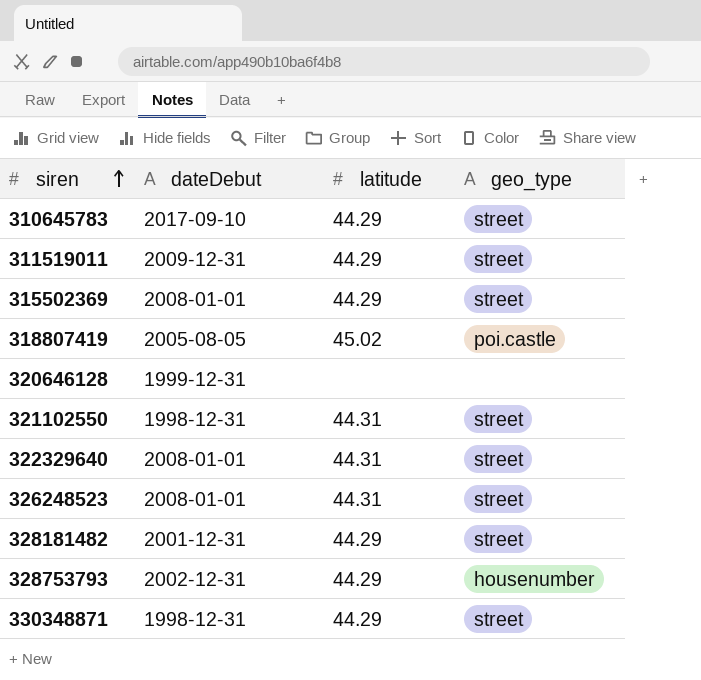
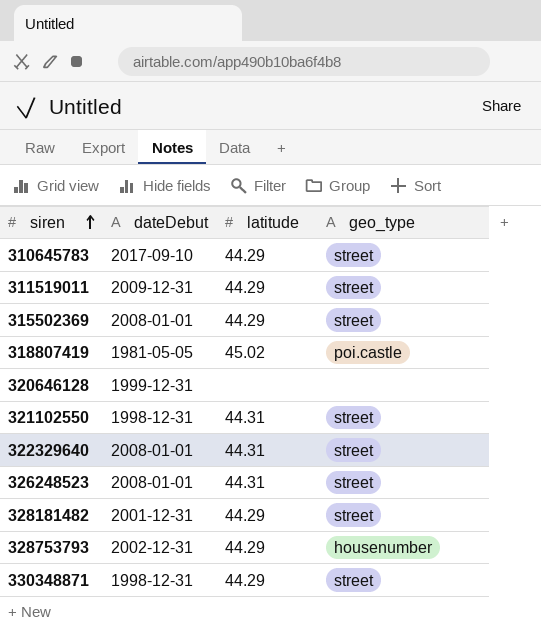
318807419 | dateDebut: 2005-08-05 -> 1981-05-05

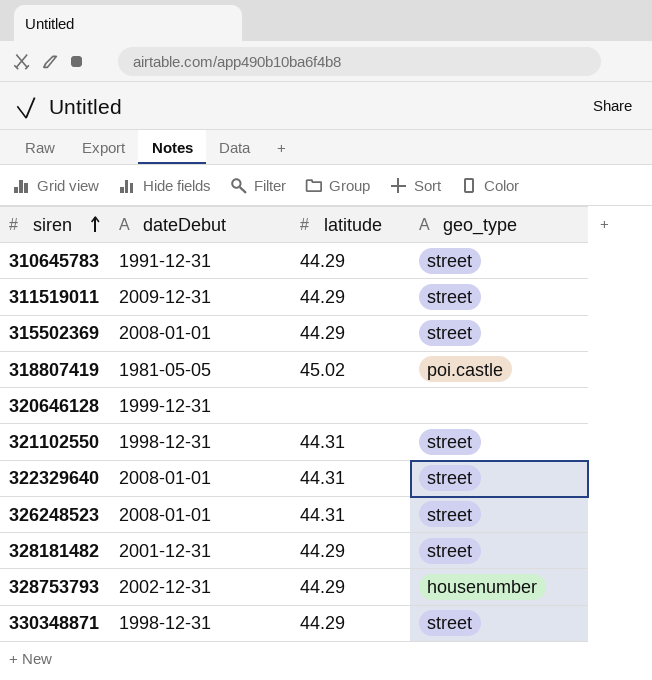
310645783 | dateDebut: 2017-09-10 -> 1991-12-31

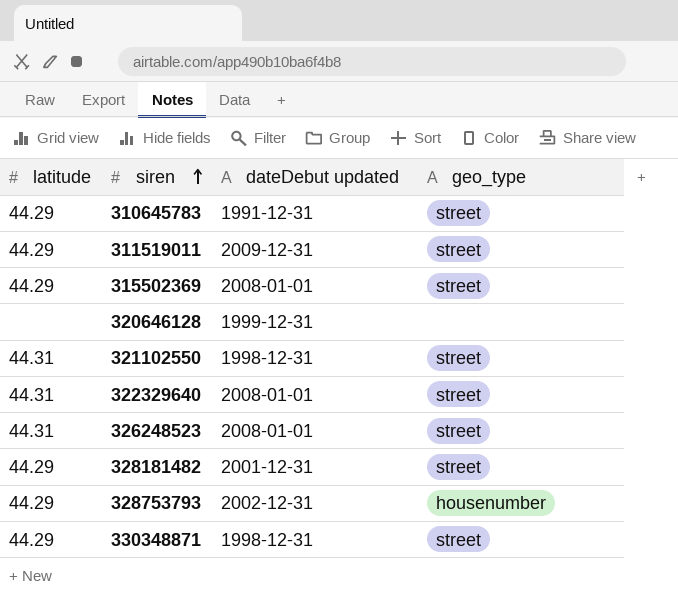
column latitude | position: 3 -> 1
column name: dateDebut -> dateDebut updated
row 318807419: 1981-05-05 | 45.02 | poi.castle -> none

